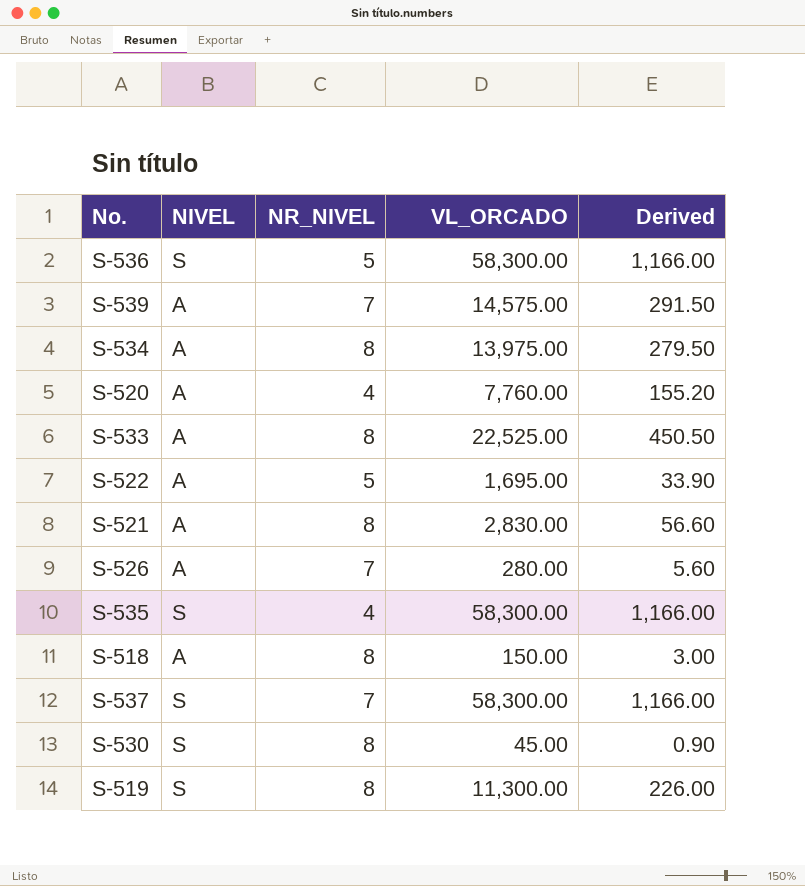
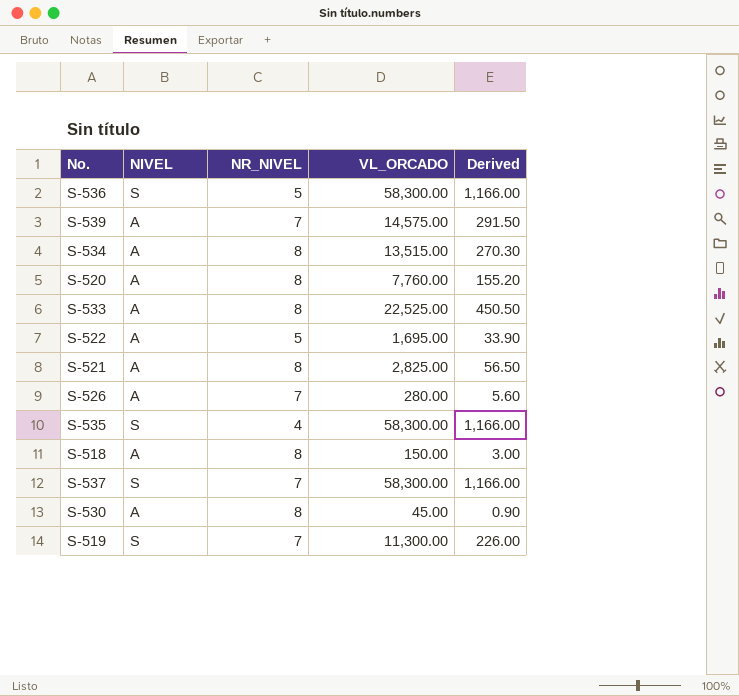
S-534 | VL_ORCADO: 13,975.00 -> 13,515.00
S-534 | Derived: 279.50 -> 270.30
S-520 | NR_NIVEL: 4 -> 8
S-521 | VL_ORCADO: 2,830.00 -> 2,825.00
S-521 | Derived: 56.60 -> 56.50
S-530 | NIVEL: S -> A
S-519 | NR_NIVEL: 8 -> 7

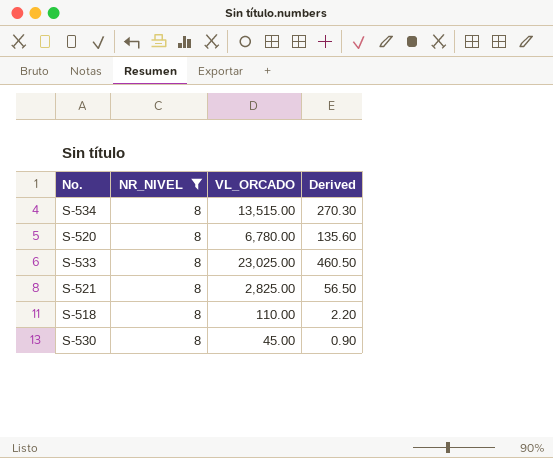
filter: none -> NR_NIVEL = 8
column NIVEL | position: 2 -> none
S-520 | VL_ORCADO: 7,760.00 -> 6,780.00
S-520 | Derived: 155.20 -> 135.60
S-533 | VL_ORCADO: 22,525.00 -> 23,025.00
S-533 | Derived: 450.50 -> 460.50
S-518 | VL_ORCADO: 150.00 -> 110.00
S-518 | Derived: 3.00 -> 2.20

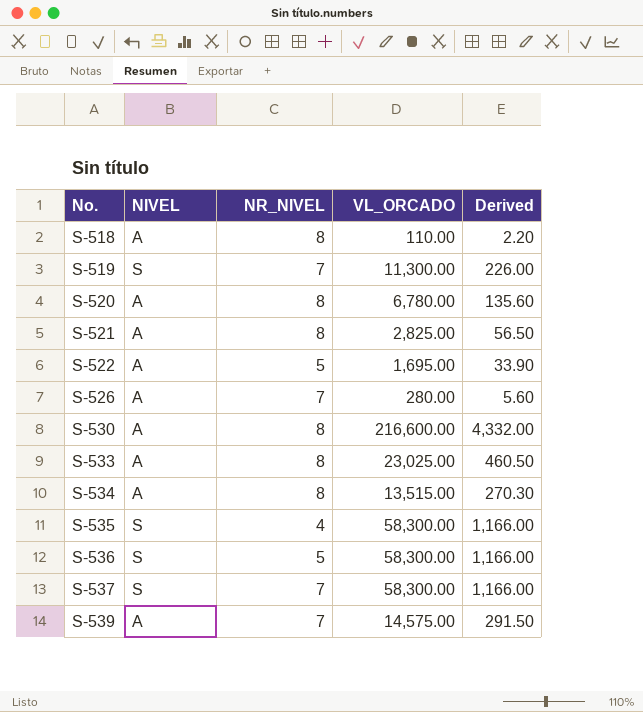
filter: NR_NIVEL = 8 -> none
row order: none -> No. ascending
column NIVEL | position: none -> 2
S-530 | VL_ORCADO: 45.00 -> 216,600.00
S-530 | Derived: 0.90 -> 4,332.00

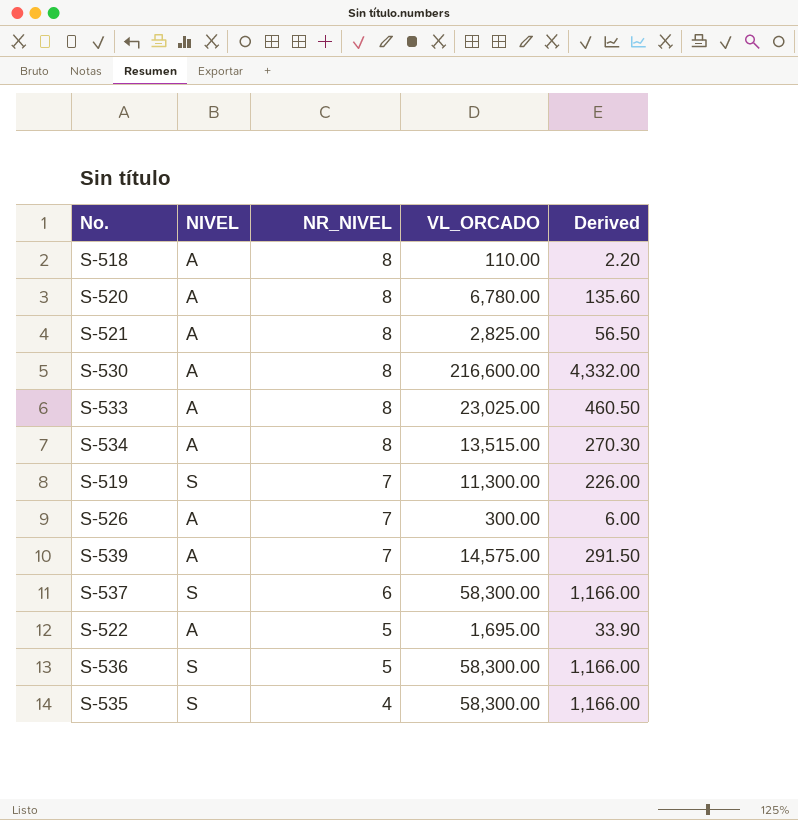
row order: No. ascending -> NR_NIVEL descending
S-526 | VL_ORCADO: 280.00 -> 300.00
S-526 | Derived: 5.60 -> 6.00
S-537 | NR_NIVEL: 7 -> 6

